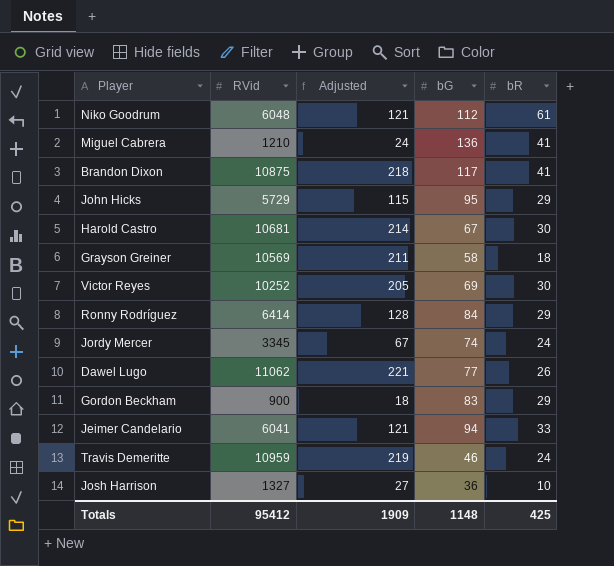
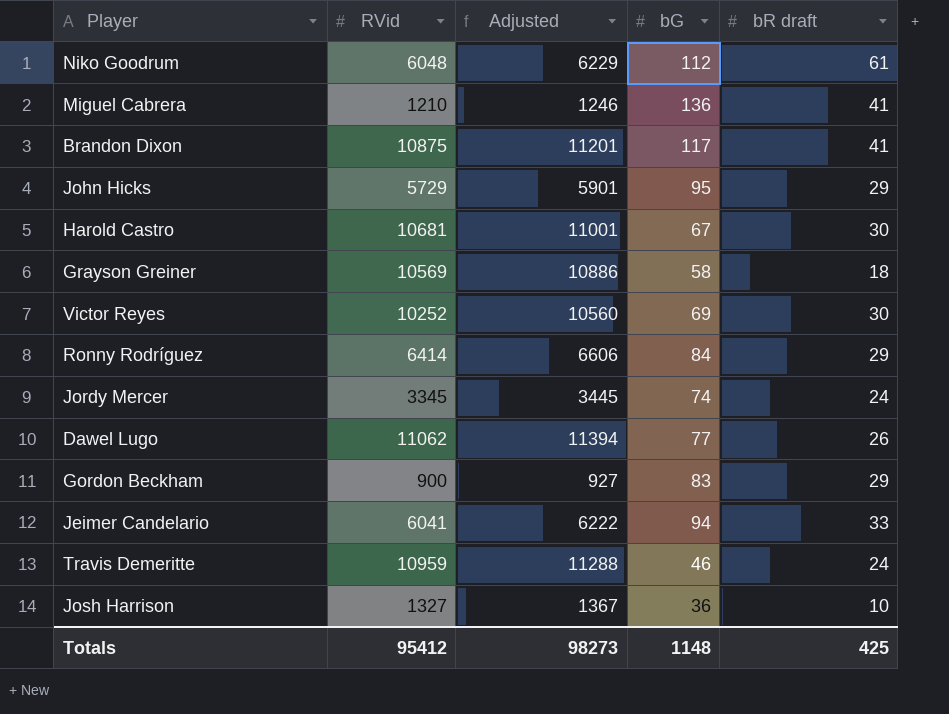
column Adjusted | formula: [RVid] * 0.02 -> [RVid] * 1.03
column name: bR -> bR draft
Totals | Adjusted: 1909 -> 98273

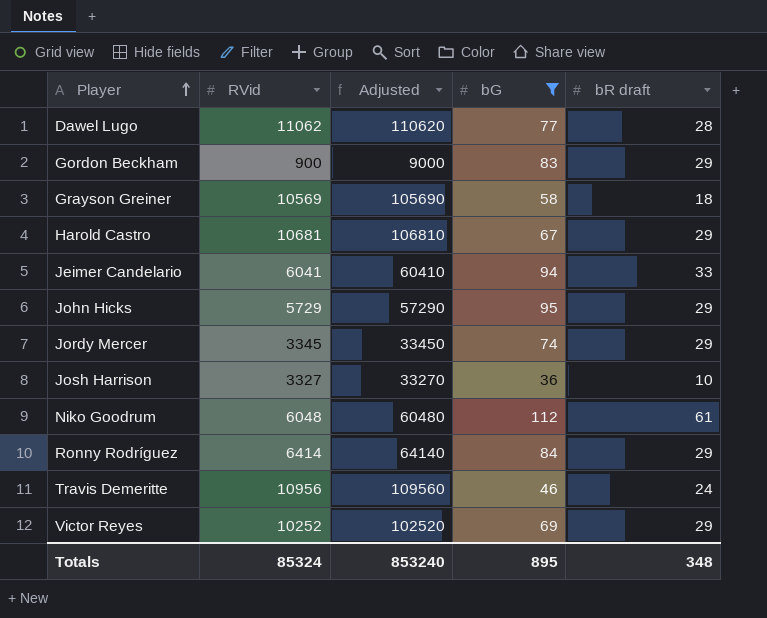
filter: none -> bG <= 112
row order: none -> Player ascending
column Adjusted | formula: [RVid] * 1.03 -> [RVid] * 10
Dawel Lugo | bR draft: 26 -> 28
Harold Castro | bR draft: 30 -> 29
Jordy Mercer | bR draft: 24 -> 29
Josh Harrison | RVid: 1327 -> 3327
Travis Demeritte | RVid: 10959 -> 10956
Victor Reyes | bR draft: 30 -> 29
Totals | RVid: 95412 -> 85324
Totals | Adjusted: 98273 -> 853240
Totals | bG: 1148 -> 895
Totals | bR draft: 425 -> 348

